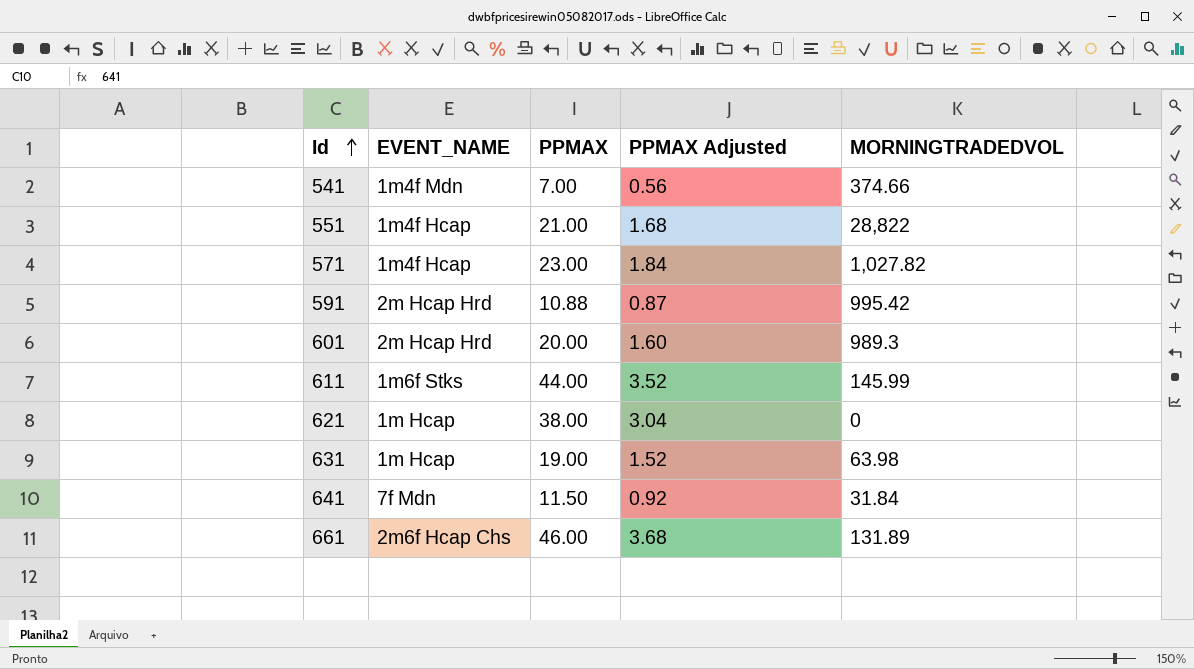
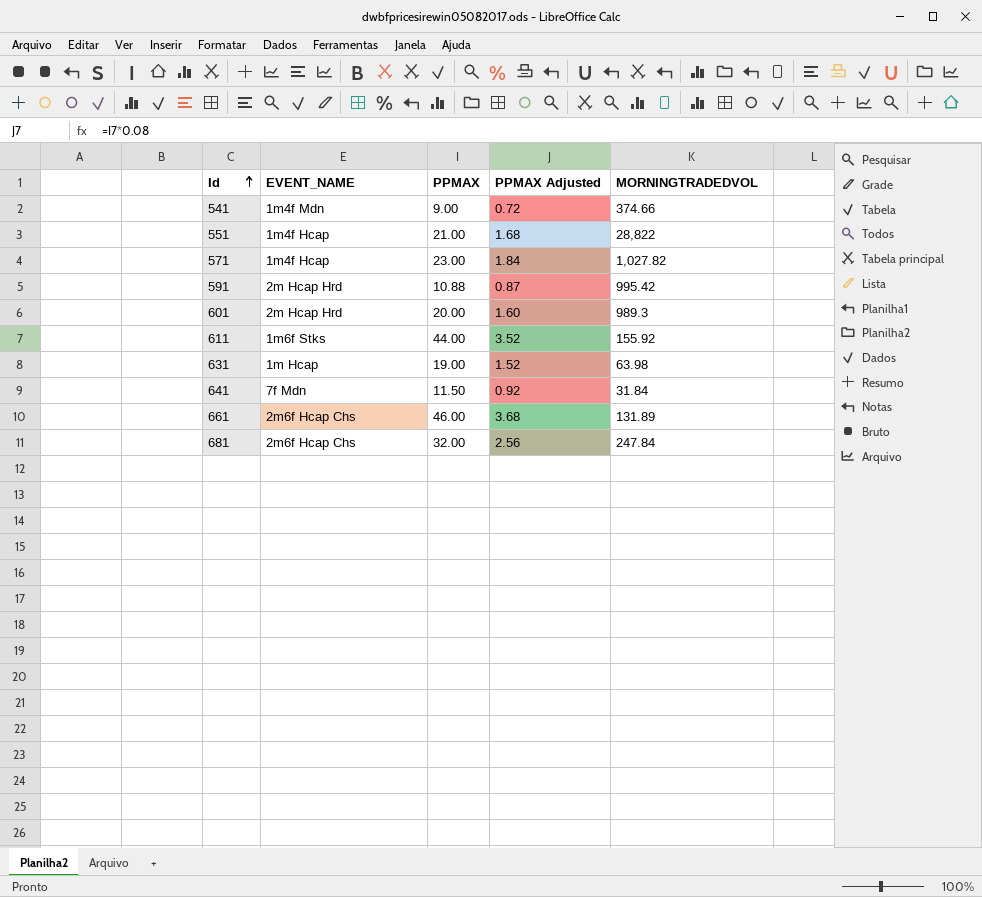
row 621: 1m Hcap | 38.00 | 3.04 | 0 -> none
541 | PPMAX: 7.00 -> 9.00
541 | PPMAX Adjusted: 0.56 -> 0.72
611 | MORNINGTRADEDVOL: 145.99 -> 155.92
row 681: none -> 2m6f Hcap Chs | 32.00 | 2.56 | 247.84

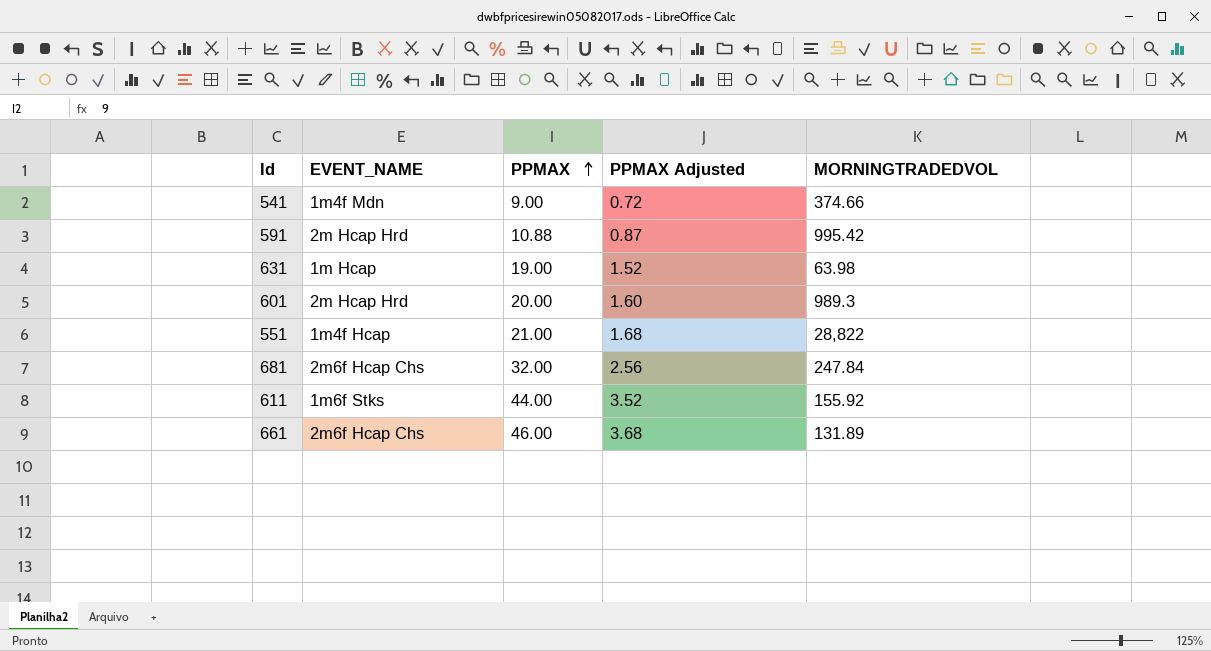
row order: Id ascending -> PPMAX ascending
row 571: 1m4f Hcap | 23.00 | 1.84 | 1,027.82 -> none
row 641: 7f Mdn | 11.50 | 0.92 | 31.84 -> none

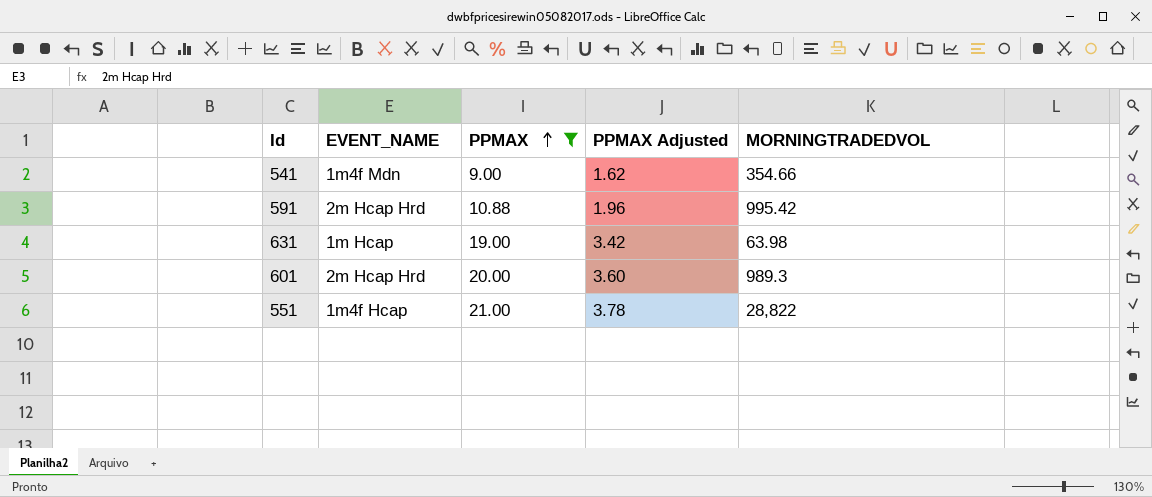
filter: none -> PPMAX <= 21.00
column PPMAX Adjusted | formula: [PPMAX] * 0.08 -> [PPMAX] * 0.18
541 | MORNINGTRADEDVOL: 374.66 -> 354.66

